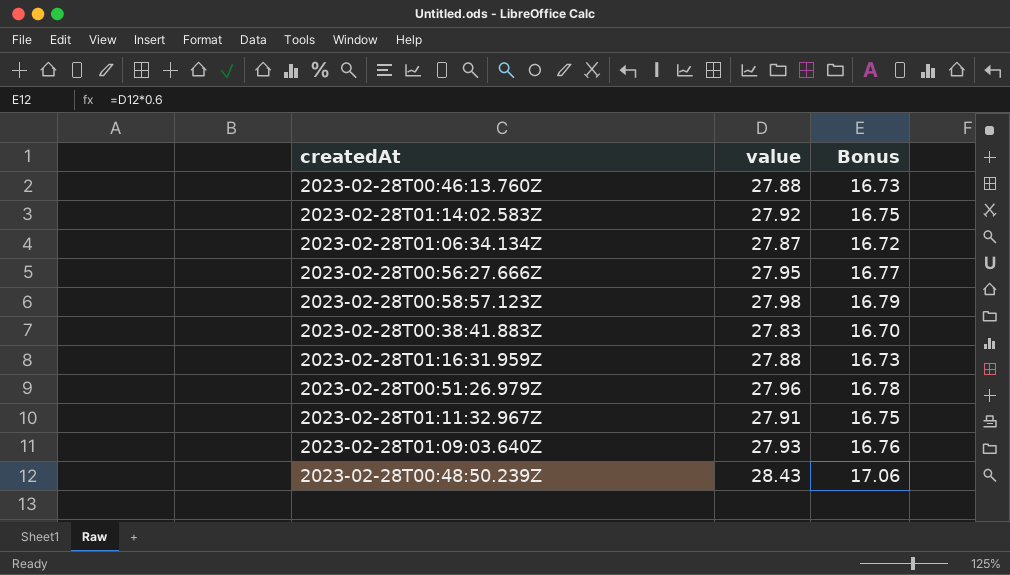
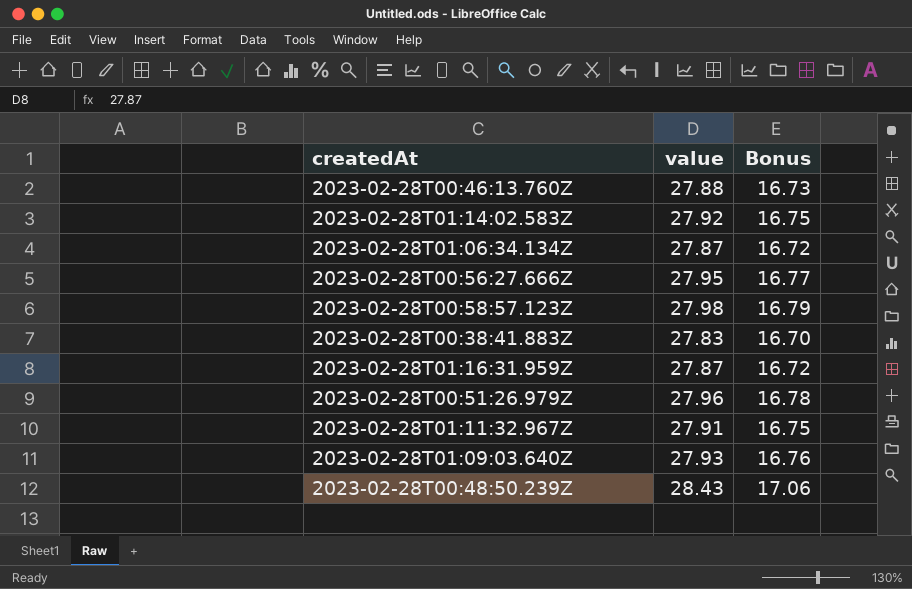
2023-02-28T01:16:31.959Z | value: 27.88 -> 27.87
2023-02-28T01:16:31.959Z | Bonus: 16.73 -> 16.72

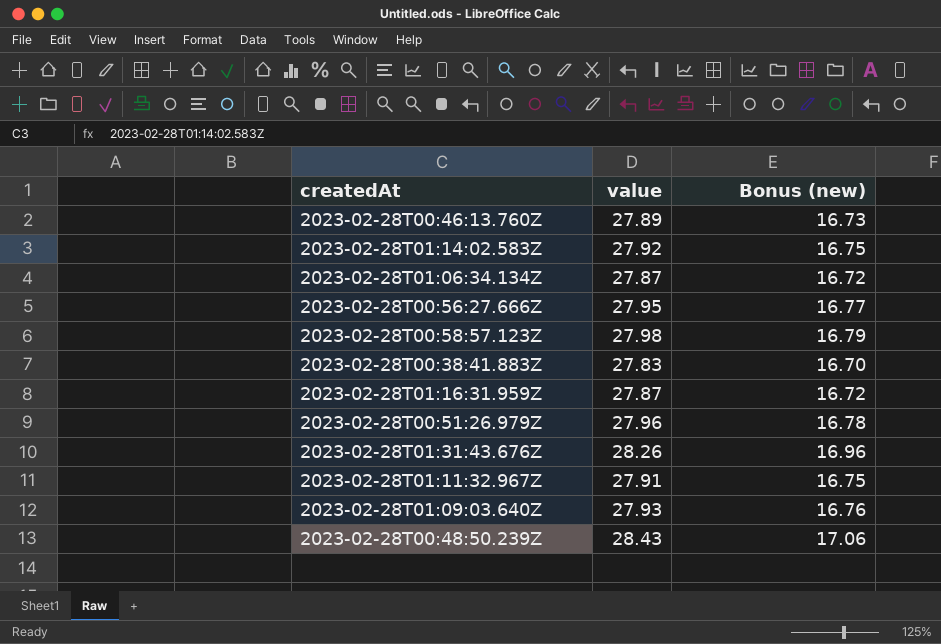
column name: Bonus -> Bonus (new)
2023-02-28T00:46:13.760Z | value: 27.88 -> 27.89
row 2023-02-28T01:31:43.676Z: none -> 28.26 | 16.96

